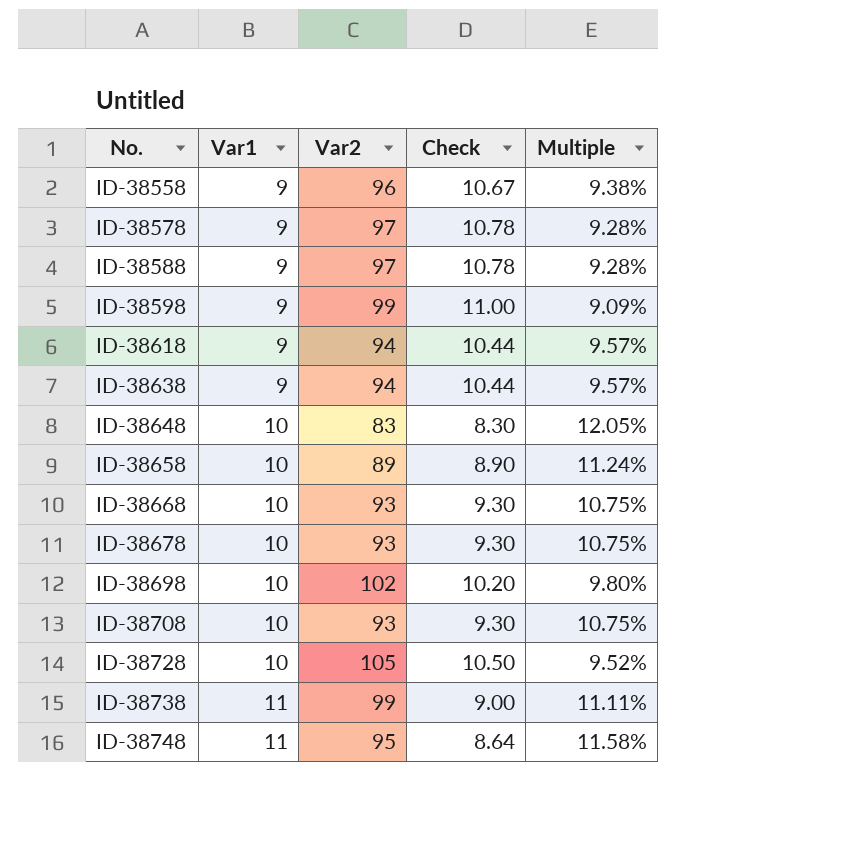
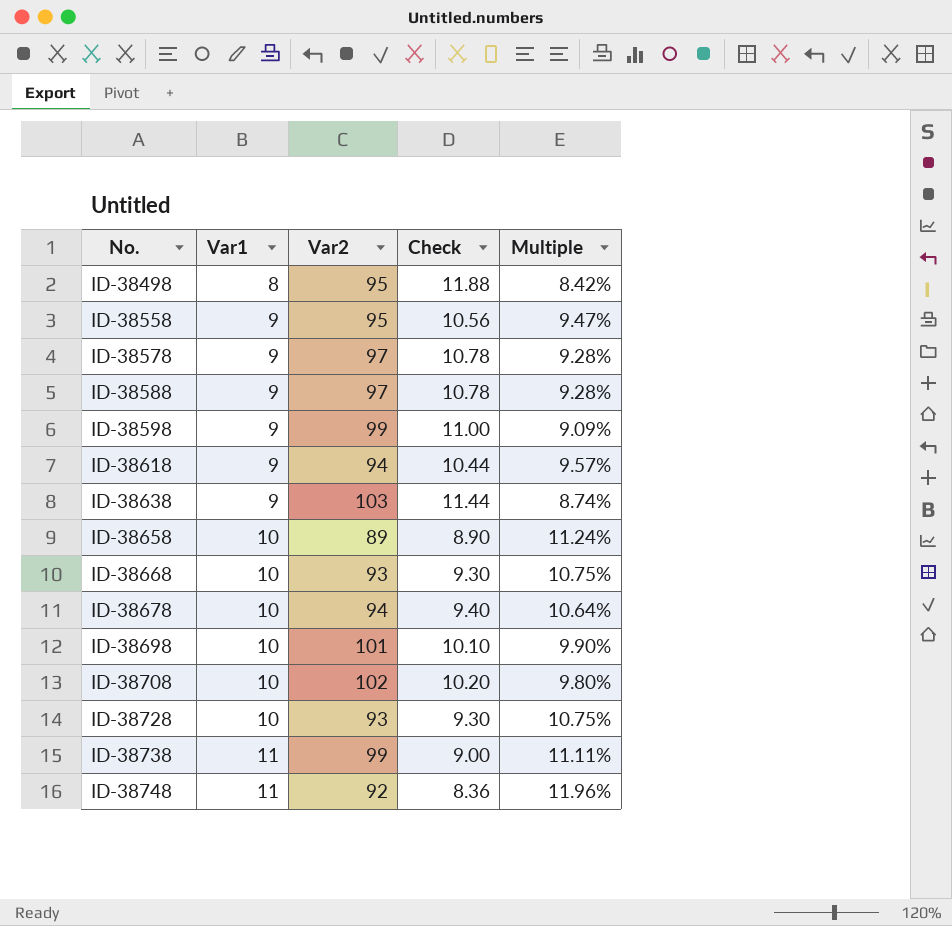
row ID-38648: 10 | 83 | 8.30 | 12.05% -> none
row ID-38498: none -> 8 | 95 | 11.88 | 8.42%
ID-38558 | Var2: 96 -> 95
ID-38558 | Check: 10.67 -> 10.56
ID-38558 | Multiple: 9.38% -> 9.47%
ID-38638 | Var2: 94 -> 103
ID-38638 | Check: 10.44 -> 11.44
ID-38638 | Multiple: 9.57% -> 8.74%
ID-38678 | Var2: 93 -> 94
ID-38678 | Check: 9.30 -> 9.40
ID-38678 | Multiple: 10.75% -> 10.64%
ID-38698 | Var2: 102 -> 101
ID-38698 | Check: 10.20 -> 10.10
ID-38698 | Multiple: 9.80% -> 9.90%
ID-38708 | Var2: 93 -> 102
ID-38708 | Check: 9.30 -> 10.20
ID-38708 | Multiple: 10.75% -> 9.80%
ID-38728 | Var2: 105 -> 93
ID-38728 | Check: 10.50 -> 9.30
ID-38728 | Multiple: 9.52% -> 10.75%
ID-38748 | Var2: 95 -> 92
ID-38748 | Check: 8.64 -> 8.36
ID-38748 | Multiple: 11.58% -> 11.96%

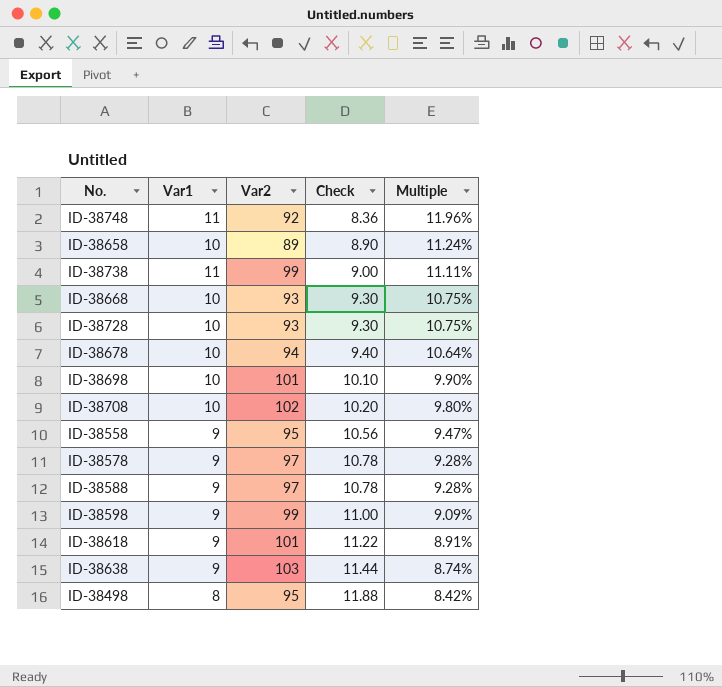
row order: No. ascending -> Check ascending
ID-38618 | Var2: 94 -> 101
ID-38618 | Check: 10.44 -> 11.22
ID-38618 | Multiple: 9.57% -> 8.91%

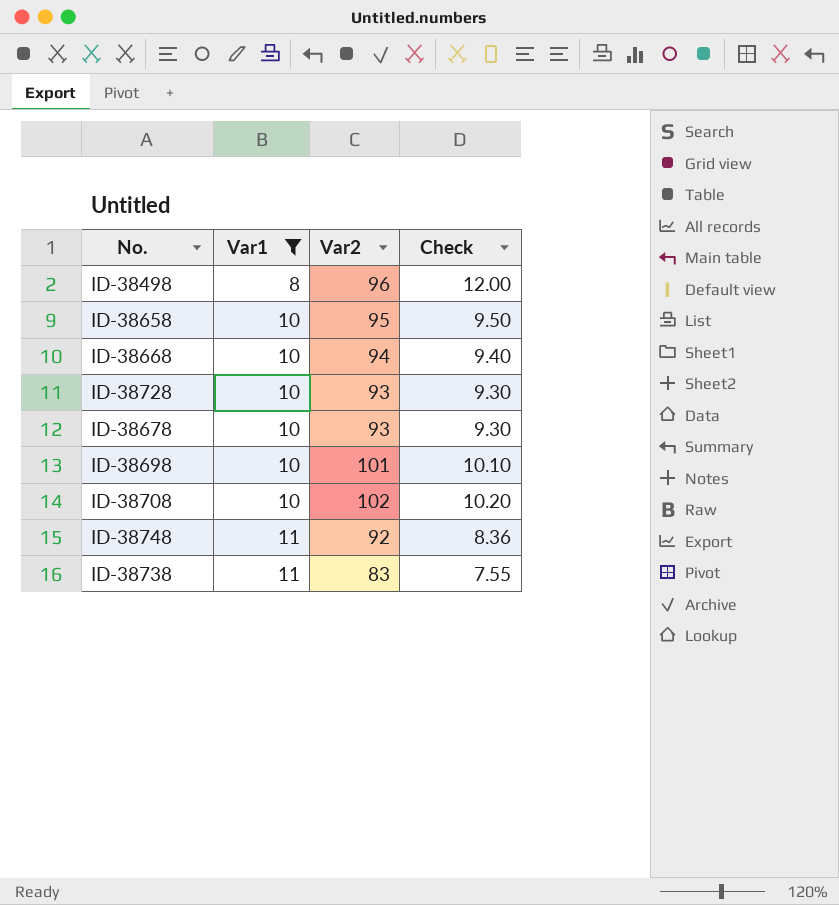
filter: none -> Var1 != 9
row order: Check ascending -> Var1 ascending
column Multiple | formula: [Var1] / [Var2] -> none
ID-38498 | Var2: 95 -> 96
ID-38498 | Check: 11.88 -> 12.00
ID-38658 | Var2: 89 -> 95
ID-38658 | Check: 8.90 -> 9.50
ID-38668 | Var2: 93 -> 94
ID-38668 | Check: 9.30 -> 9.40
ID-38678 | Var2: 94 -> 93
ID-38678 | Check: 9.40 -> 9.30
ID-38738 | Var2: 99 -> 83
ID-38738 | Check: 9.00 -> 7.55

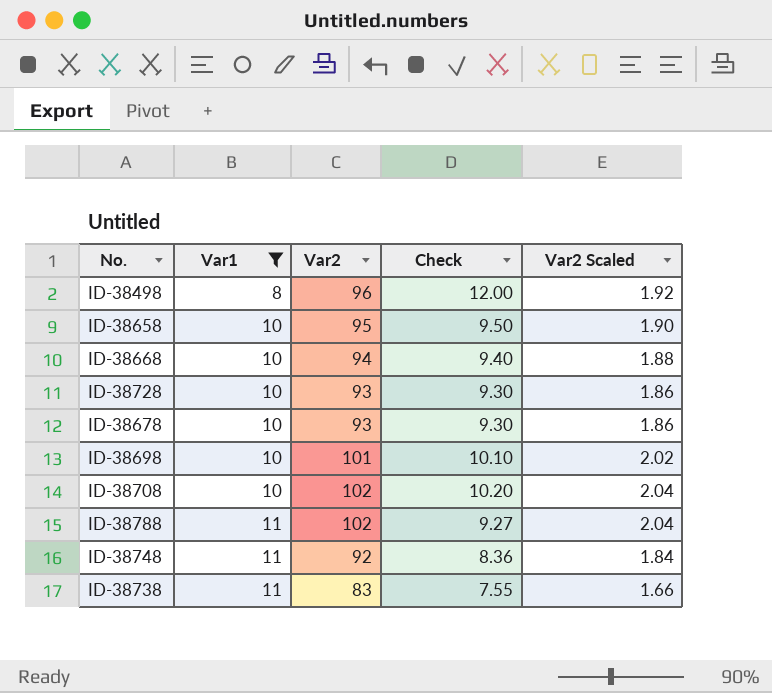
column Var2 Scaled | formula: none -> [Var2] * 0.02
row ID-38788: none -> 11 | 102 | 9.27 | 2.04

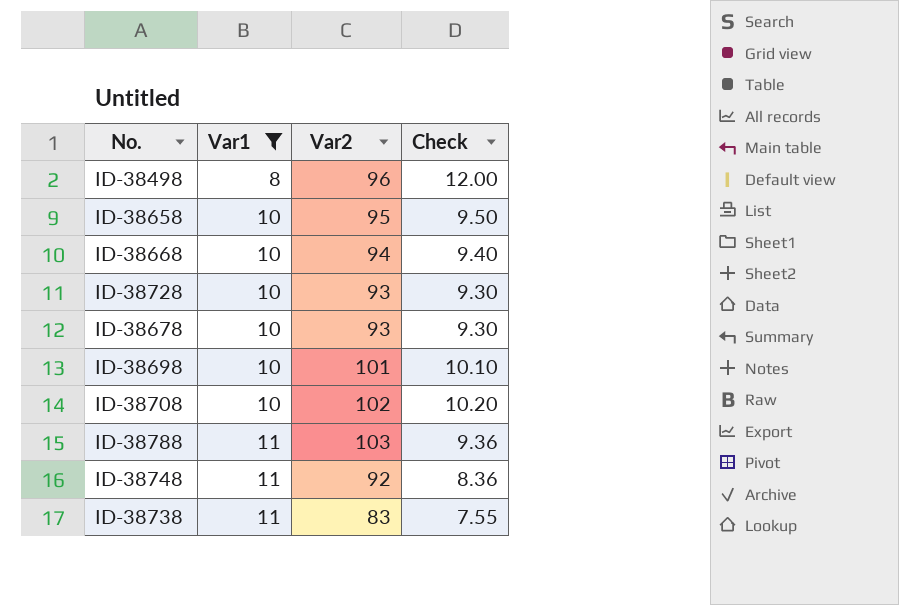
column Var2 Scaled | formula: [Var2] * 0.02 -> none
ID-38788 | Var2: 102 -> 103
ID-38788 | Check: 9.27 -> 9.36

